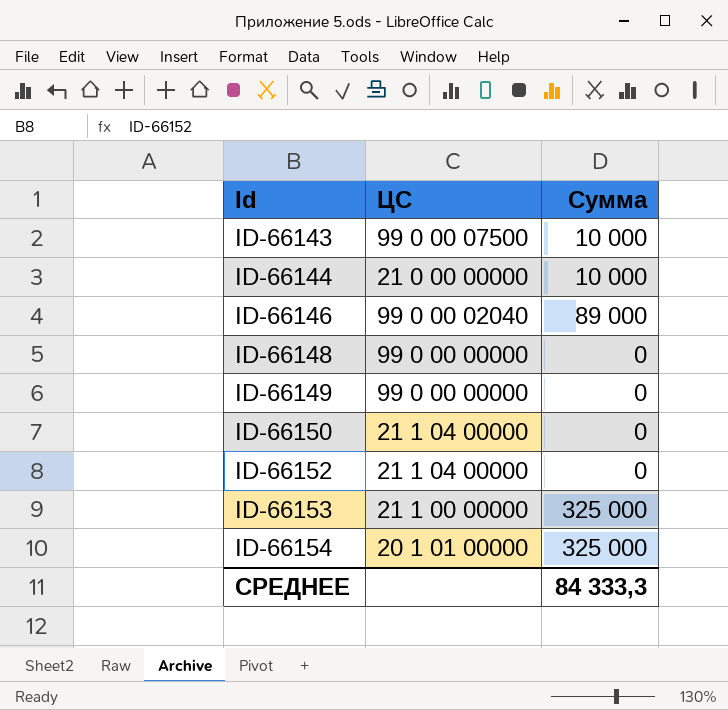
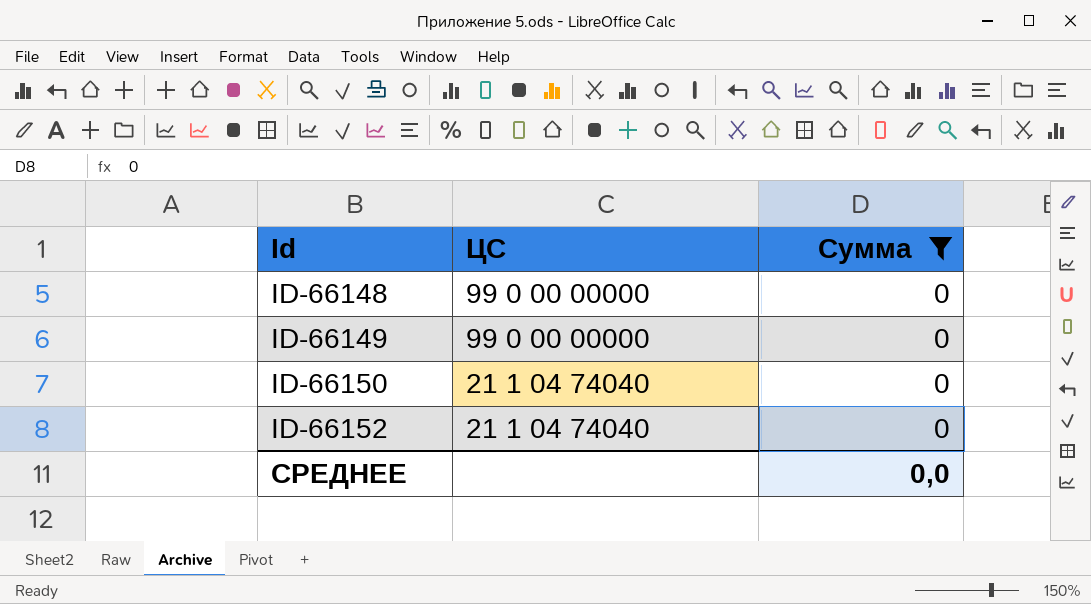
filter: none -> Сумма = 0
ID-66150 | ЦС: 21 1 04 00000 -> 21 1 04 74040
ID-66152 | ЦС: 21 1 04 00000 -> 21 1 04 74040
СРЕДНЕЕ | Сумма: 84 333,3 -> 0,0

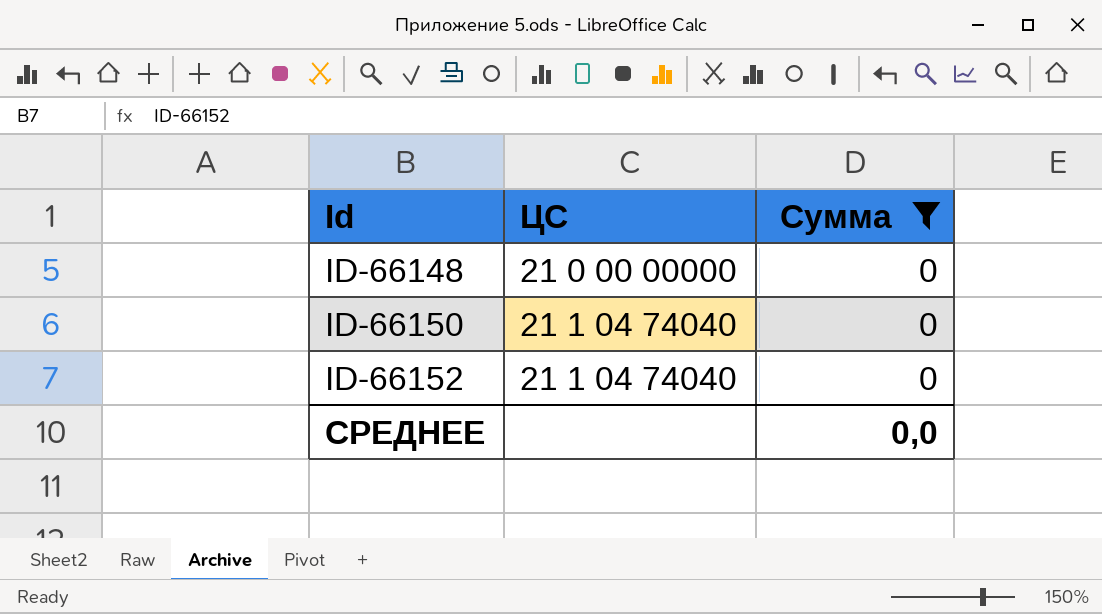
row ID-66149: 99 0 00 00000 | 0 -> none
ID-66148 | ЦС: 99 0 00 00000 -> 21 0 00 00000

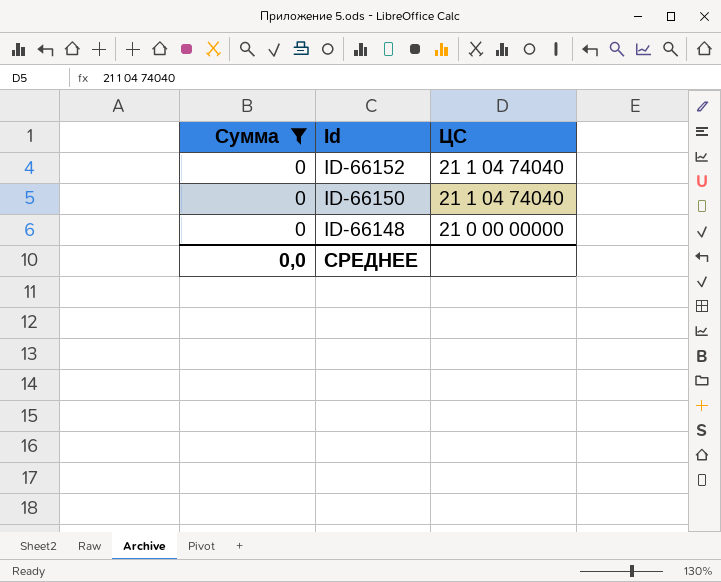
row order: Id ascending -> Id descending
column Сумма | position: 3 -> 1

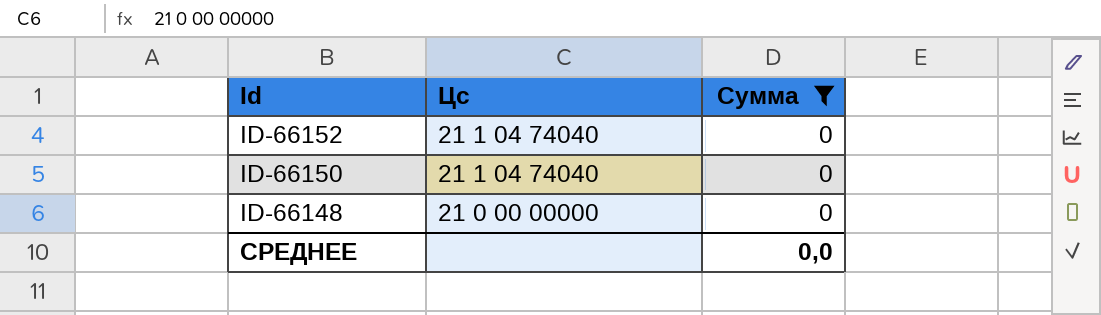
column name: ЦС -> Цс
column Сумма | position: 1 -> 3

